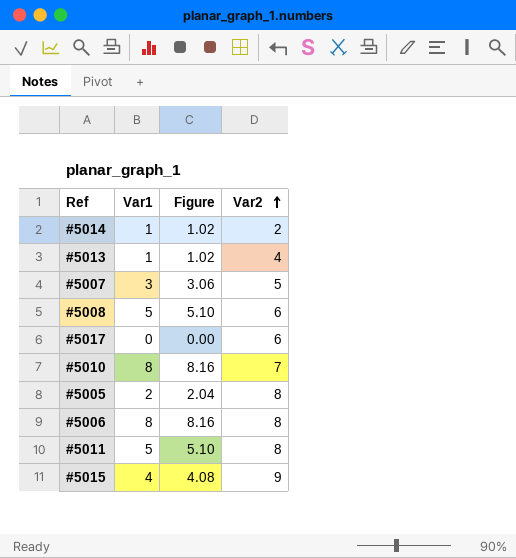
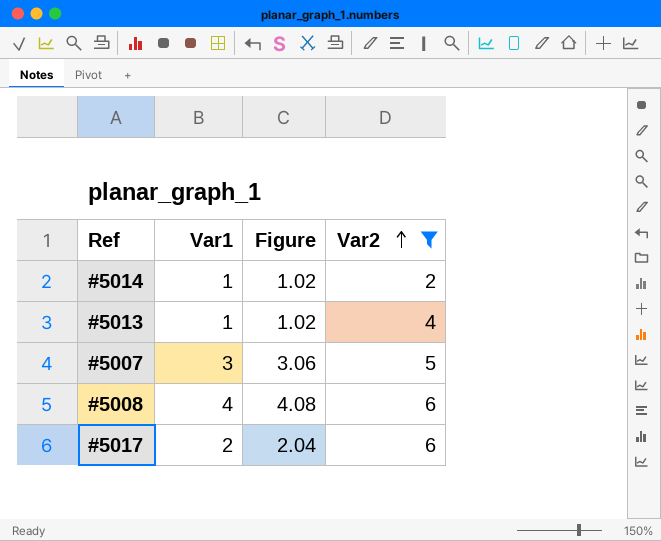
filter: none -> Var2 <= 6
#5008 | Var1: 5 -> 4
#5008 | Figure: 5.10 -> 4.08
#5017 | Var1: 0 -> 2
#5017 | Figure: 0.00 -> 2.04

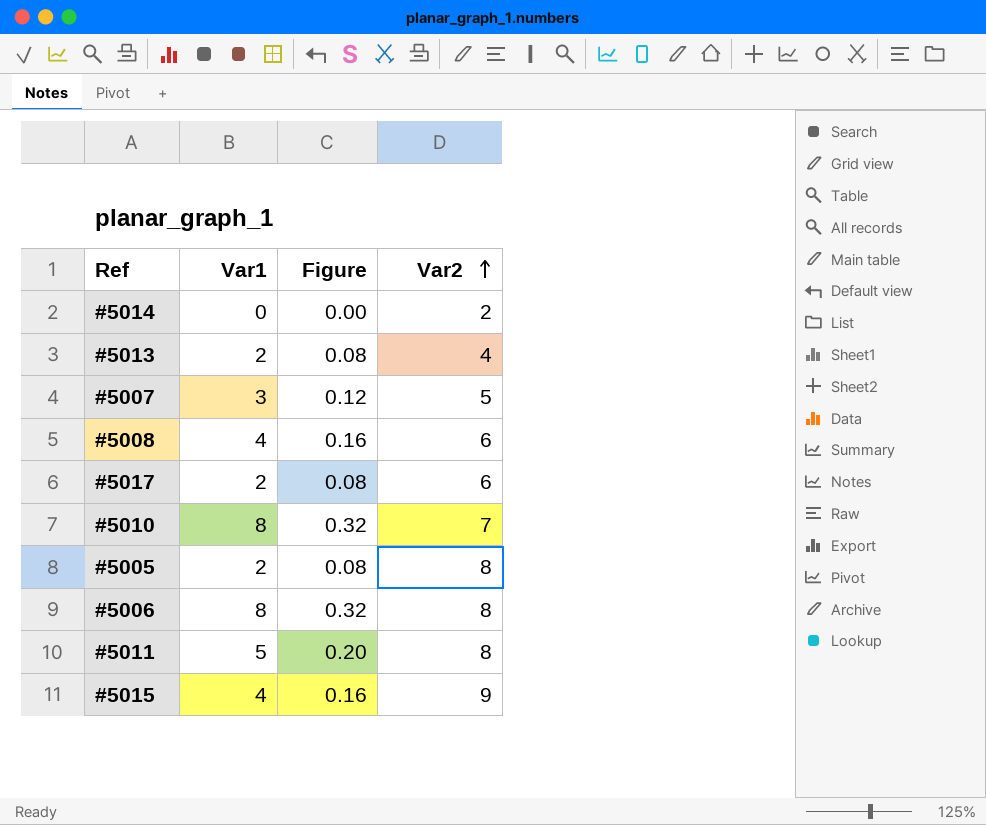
filter: Var2 <= 6 -> none
column Figure | formula: [Var1] * 1.02 -> [Var1] * 0.04
#5014 | Var1: 1 -> 0
#5013 | Var1: 1 -> 2

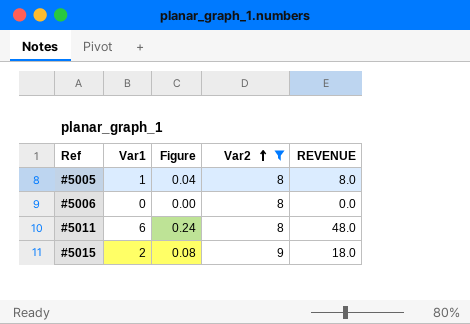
filter: none -> Var2 >= 8
column REVENUE | formula: none -> [Var1] * [Var2]
#5005 | Var1: 2 -> 1
#5005 | Figure: 0.08 -> 0.04
#5006 | Var1: 8 -> 0
#5006 | Figure: 0.32 -> 0.00
#5011 | Var1: 5 -> 6
#5011 | Figure: 0.20 -> 0.24
#5015 | Var1: 4 -> 2
#5015 | Figure: 0.16 -> 0.08

